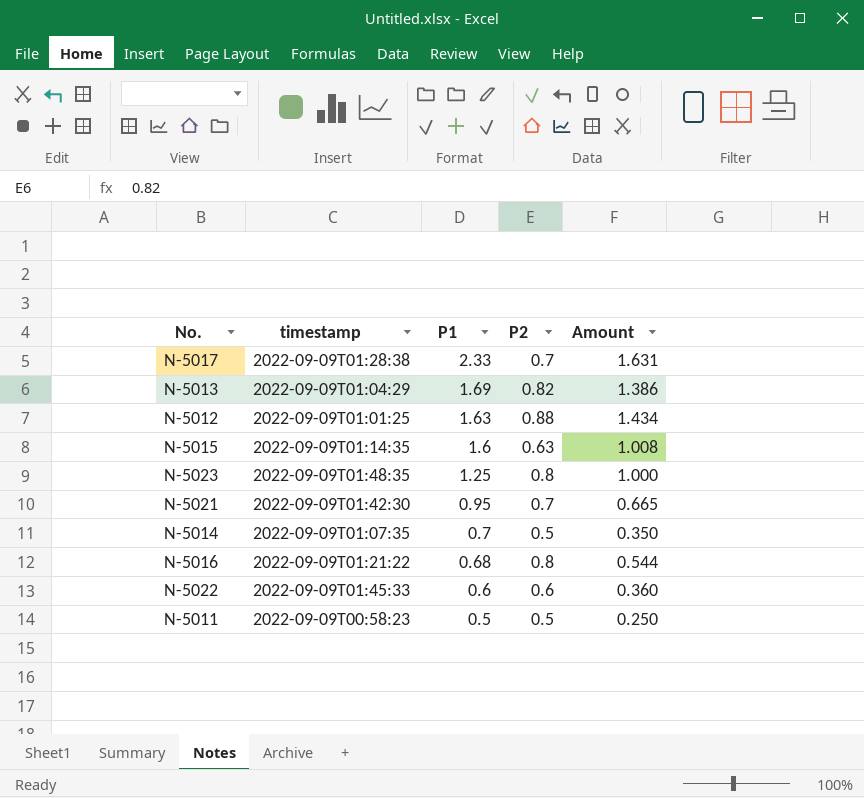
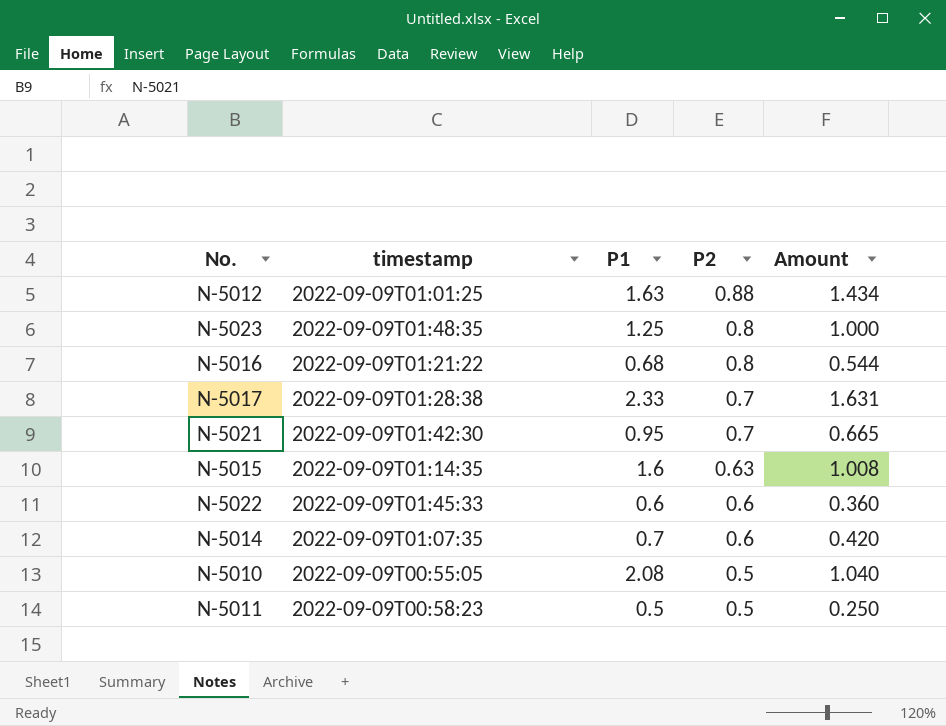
row order: P1 descending -> P2 descending
row N-5013: 2022-09-09T01:04:29 | 1.69 | 0.82 | 1.386 -> none
N-5014 | P2: 0.5 -> 0.6
N-5014 | Amount: 0.350 -> 0.420
row N-5010: none -> 2022-09-09T00:55:05 | 2.08 | 0.5 | 1.040

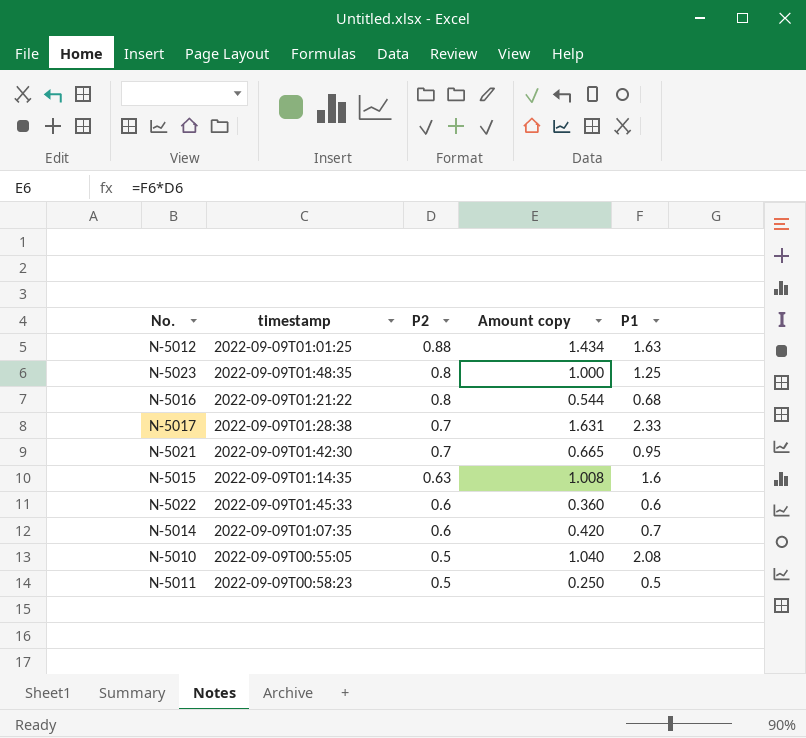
column name: Amount -> Amount copy
column P1 | position: 3 -> 5

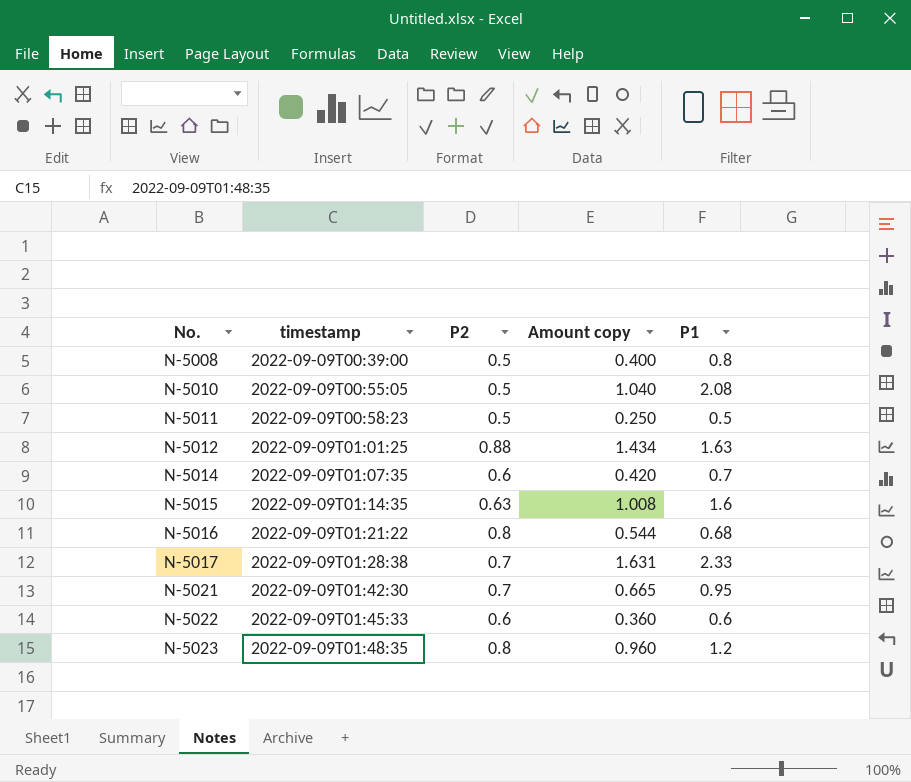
row order: P2 descending -> No. ascending
row N-5008: none -> 2022-09-09T00:39:00 | 0.5 | 0.400 | 0.8
N-5023 | Amount copy: 1.000 -> 0.960
N-5023 | P1: 1.25 -> 1.2

